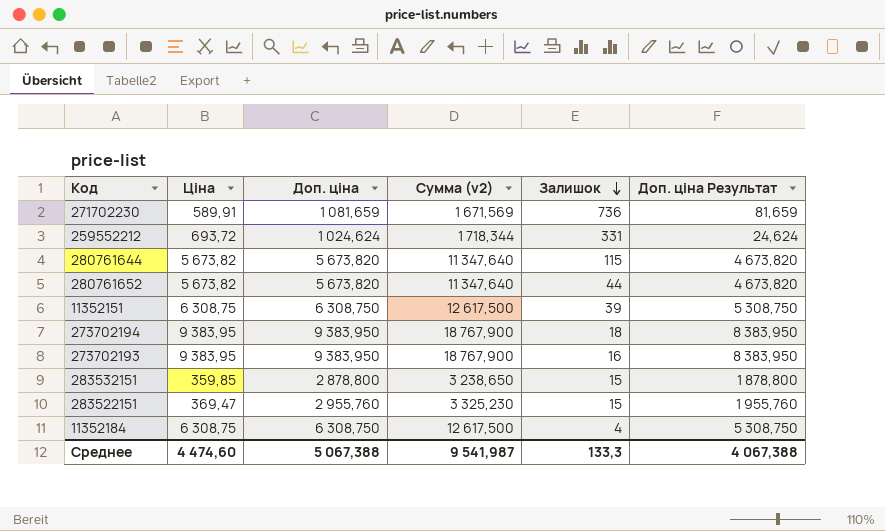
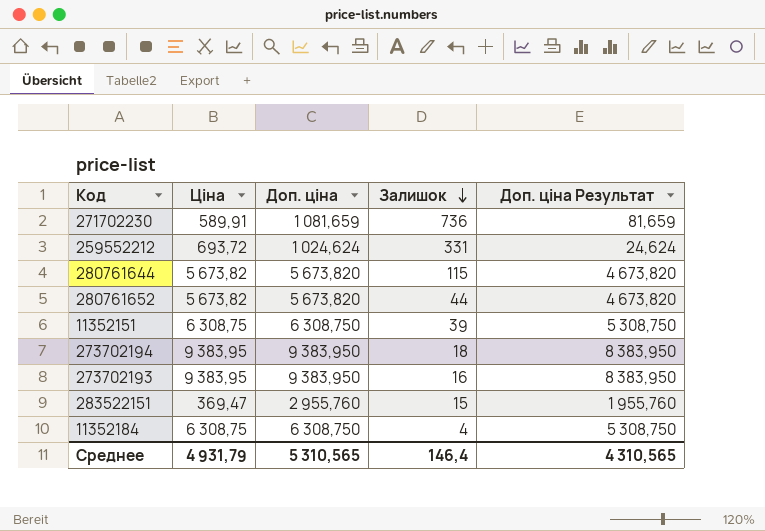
column Сумма (v2) | formula: [Ціна] + [Доп. ціна] -> none
row 283532151: 359,85 | 2 878,800 | 3 238,650 | 15 | 1 878,800 -> none
Среднее | Ціна: 4 474,60 -> 4 931,79
Среднее | Доп. ціна: 5 067,388 -> 5 310,565
Среднее | Залишок: 133,3 -> 146,4
Среднее | Доп. ціна Результат: 4 067,388 -> 4 310,565

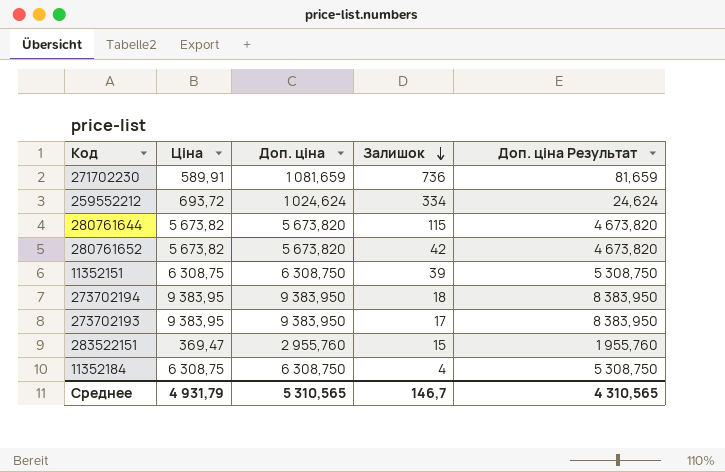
259552212 | Залишок: 331 -> 334
280761652 | Залишок: 44 -> 42
273702193 | Залишок: 16 -> 17
Среднее | Залишок: 146,4 -> 146,7

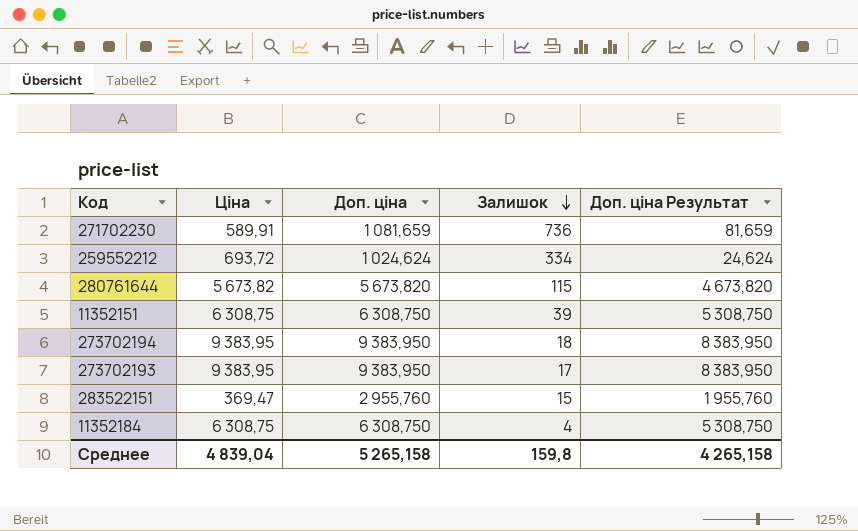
row 280761652: 5 673,82 | 5 673,820 | 42 | 4 673,820 -> none
Среднее | Ціна: 4 931,79 -> 4 839,04
Среднее | Доп. ціна: 5 310,565 -> 5 265,158
Среднее | Залишок: 146,7 -> 159,8
Среднее | Доп. ціна Результат: 4 310,565 -> 4 265,158

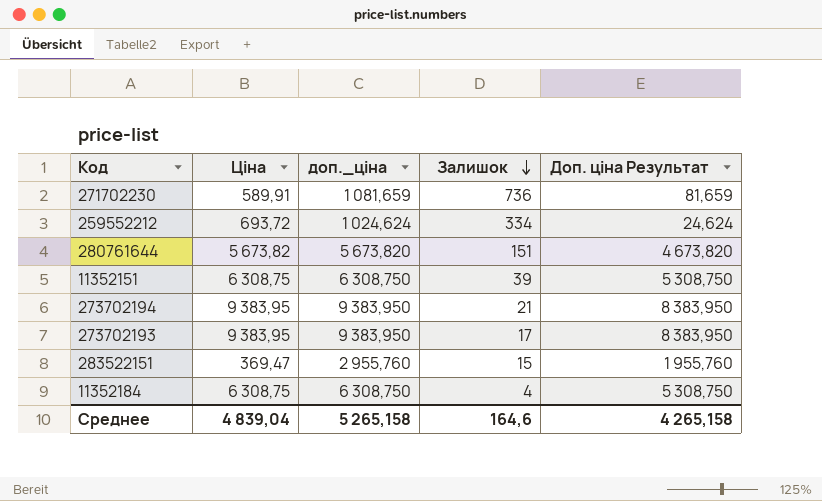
column name: Доп. ціна -> доп._ціна
280761644 | Залишок: 115 -> 151
273702194 | Залишок: 18 -> 21
Среднее | Залишок: 159,8 -> 164,6

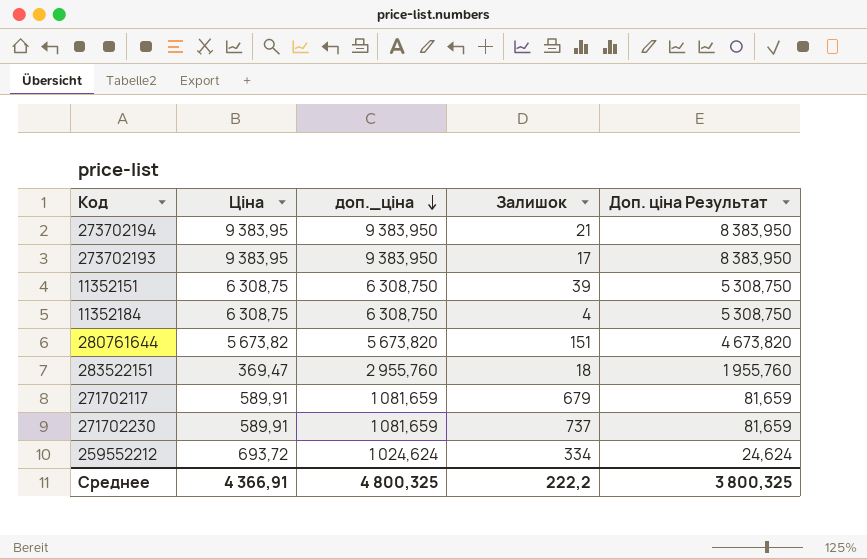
row order: Залишок descending -> доп._ціна descending
283522151 | Залишок: 15 -> 18
row 271702117: none -> 589,91 | 1 081,659 | 679 | 81,659
271702230 | Залишок: 736 -> 737
Среднее | Ціна: 4 839,04 -> 4 366,91
Среднее | доп._ціна: 5 265,158 -> 4 800,325
Среднее | Залишок: 164,6 -> 222,2
Среднее | Доп. ціна Результат: 4 265,158 -> 3 800,325

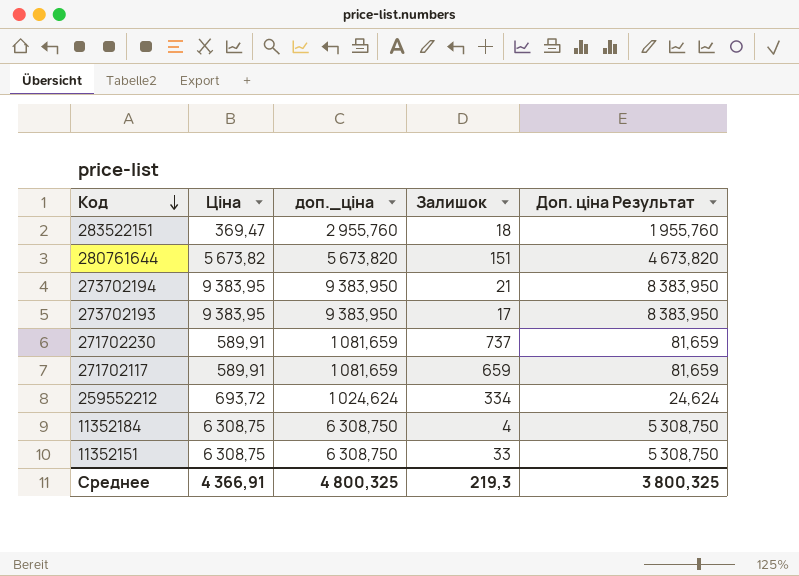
row order: доп._ціна descending -> Код descending
271702117 | Залишок: 679 -> 659
11352151 | Залишок: 39 -> 33
Среднее | Залишок: 222,2 -> 219,3

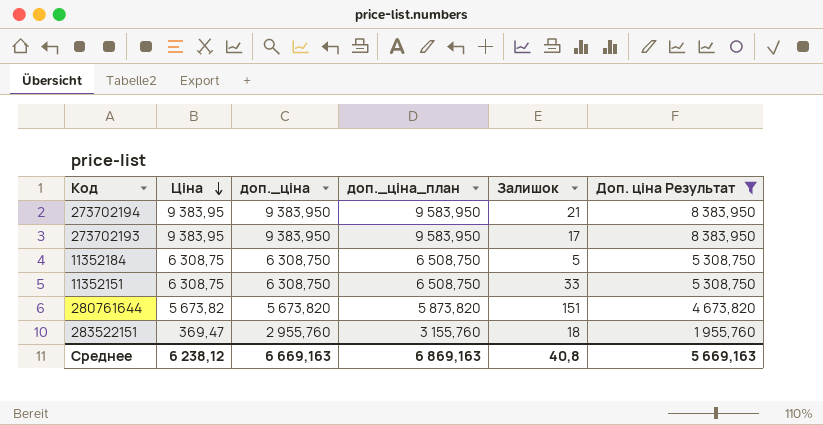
filter: none -> Доп. ціна Результат >= 1 955,760
row order: Код descending -> Ціна descending
column доп._ціна_план | formula: none -> [доп._ціна] + 200
11352184 | Залишок: 4 -> 5
Среднее | Ціна: 4 366,91 -> 6 238,12
Среднее | доп._ціна: 4 800,325 -> 6 669,163
Среднее | Залишок: 219,3 -> 40,8
Среднее | Доп. ціна Результат: 3 800,325 -> 5 669,163

